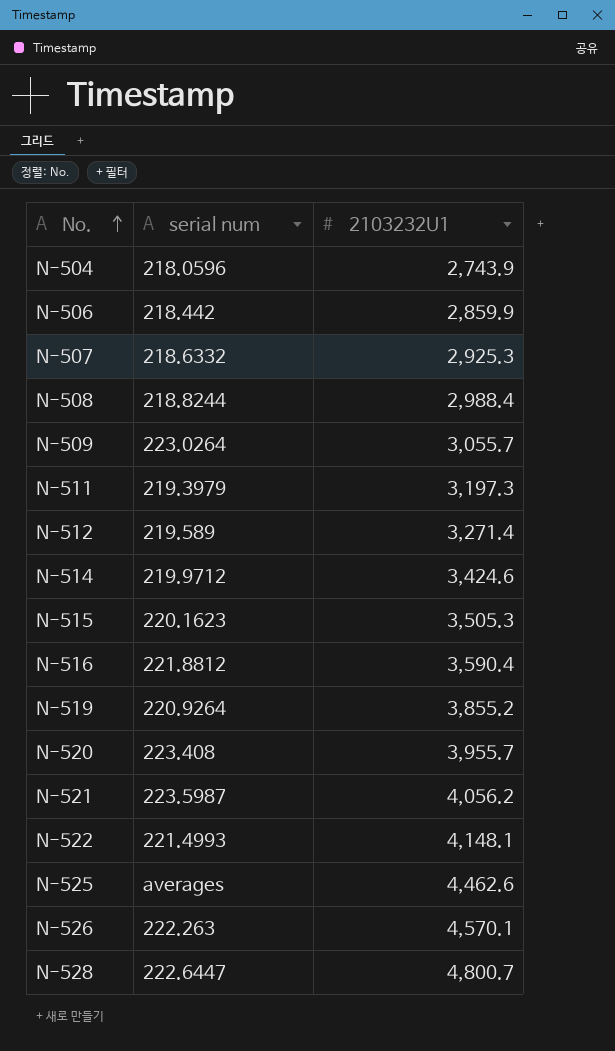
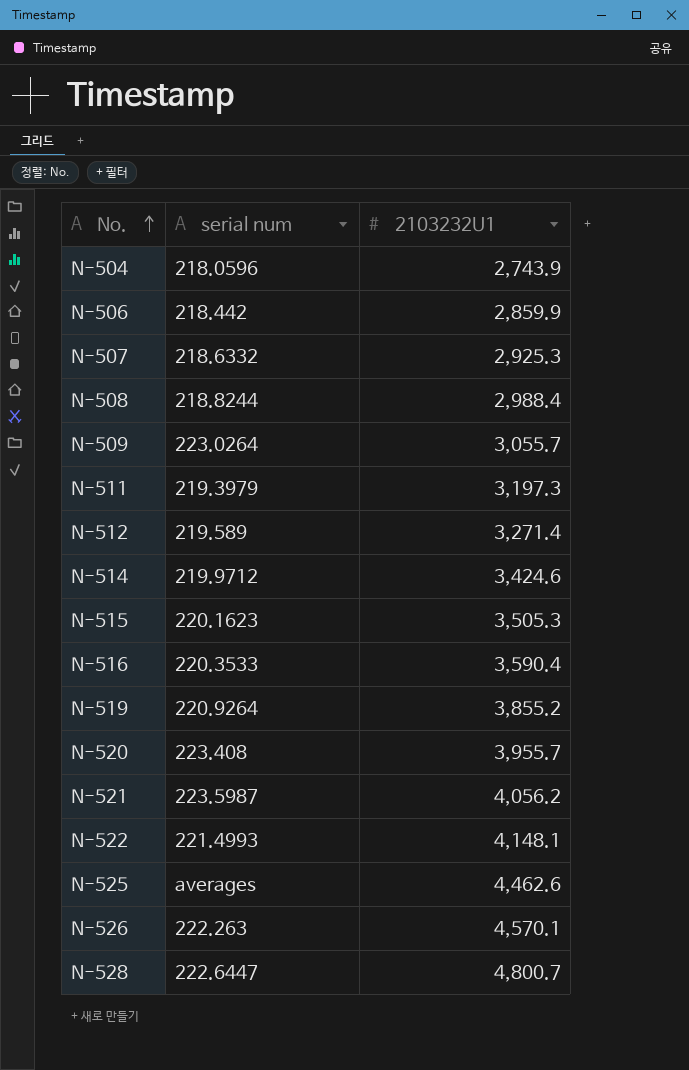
N-516 | serial num: 221.8812 -> 220.3533

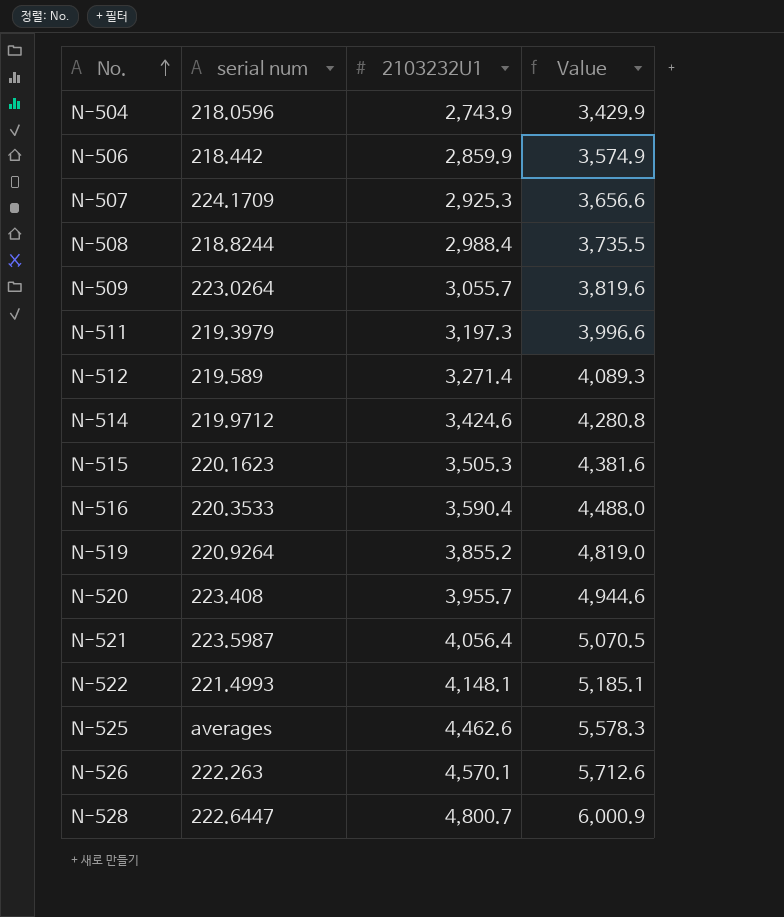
column Value | formula: none -> [2103232U1] * 1.25
N-507 | serial num: 218.6332 -> 224.1709
N-521 | 2103232U1: 4,056.2 -> 4,056.4

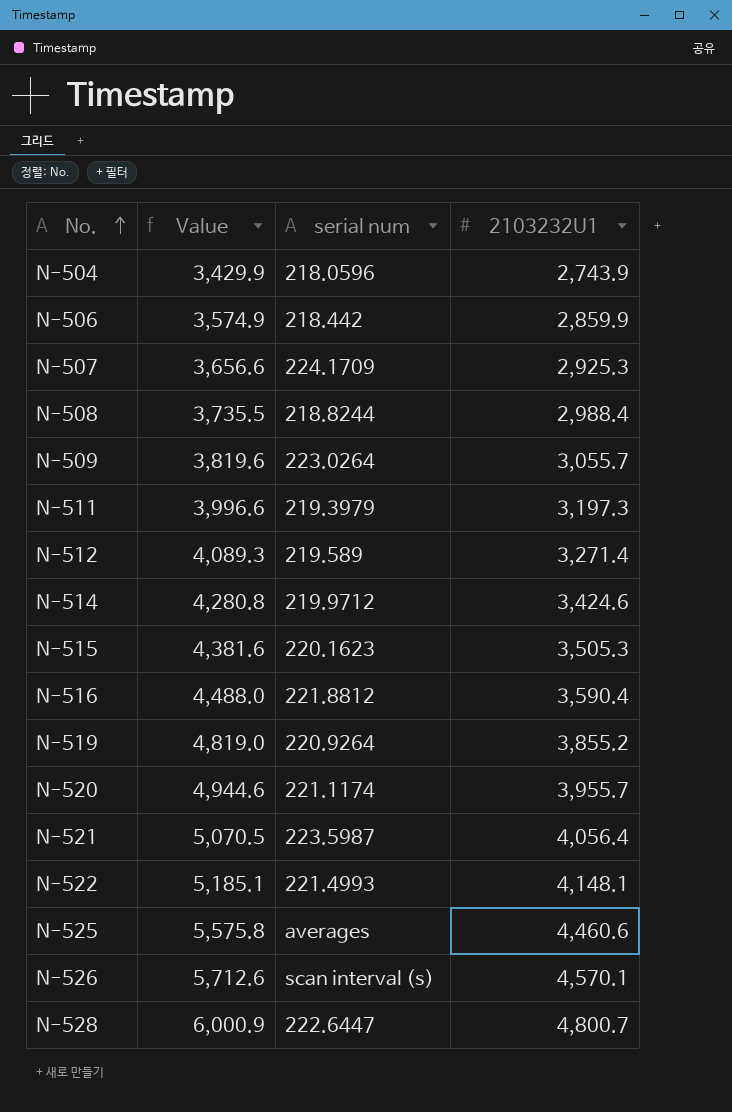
column Value | position: 4 -> 2
N-516 | serial num: 220.3533 -> 221.8812
N-520 | serial num: 223.408 -> 221.1174
N-525 | Value: 5,578.3 -> 5,575.8
N-525 | 2103232U1: 4,462.6 -> 4,460.6
N-526 | serial num: 222.263 -> scan interval (s)

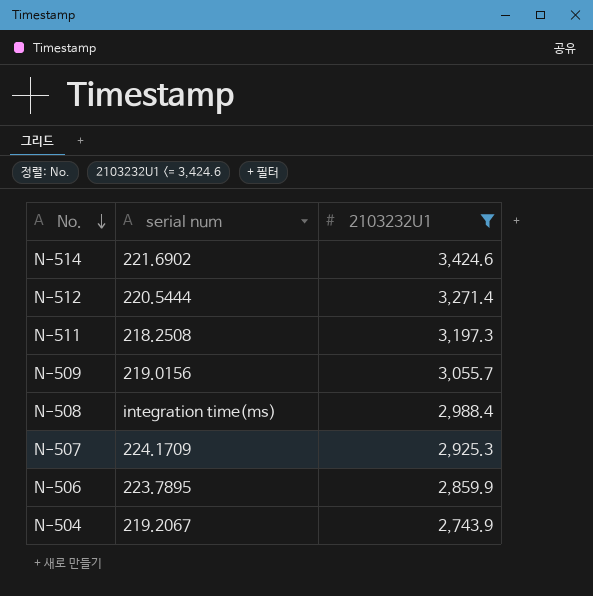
filter: none -> 2103232U1 <= 3,424.6
row order: No. ascending -> No. descending
column Value | formula: [2103232U1] * 1.25 -> none
N-514 | serial num: 219.9712 -> 221.6902
N-512 | serial num: 219.589 -> 220.5444
N-511 | serial num: 219.3979 -> 218.2508
N-509 | serial num: 223.0264 -> 219.0156
N-508 | serial num: 218.8244 -> integration time(ms)
N-506 | serial num: 218.442 -> 223.7895
N-504 | serial num: 218.0596 -> 219.2067

